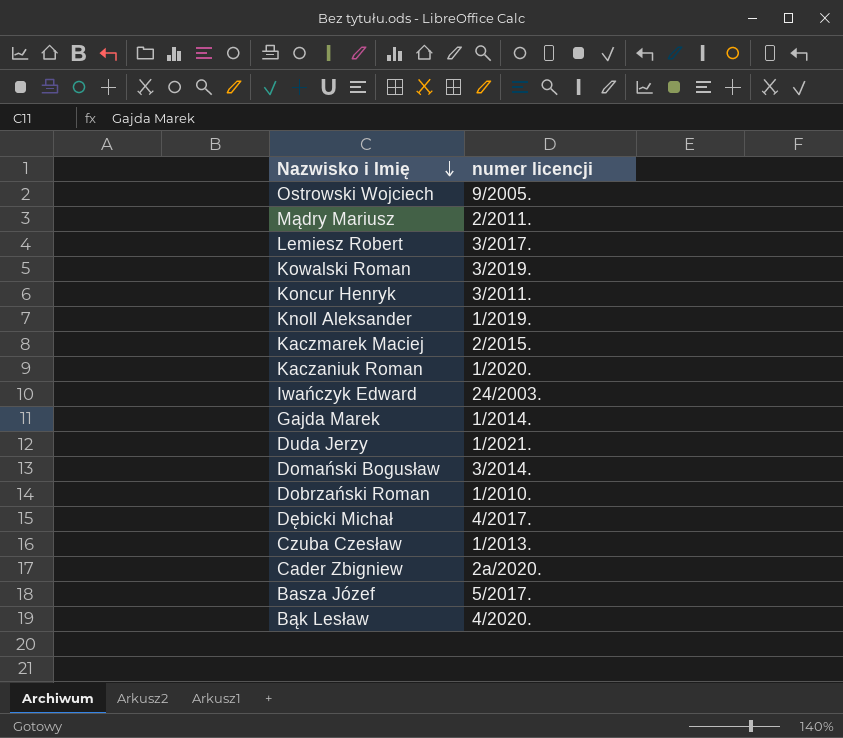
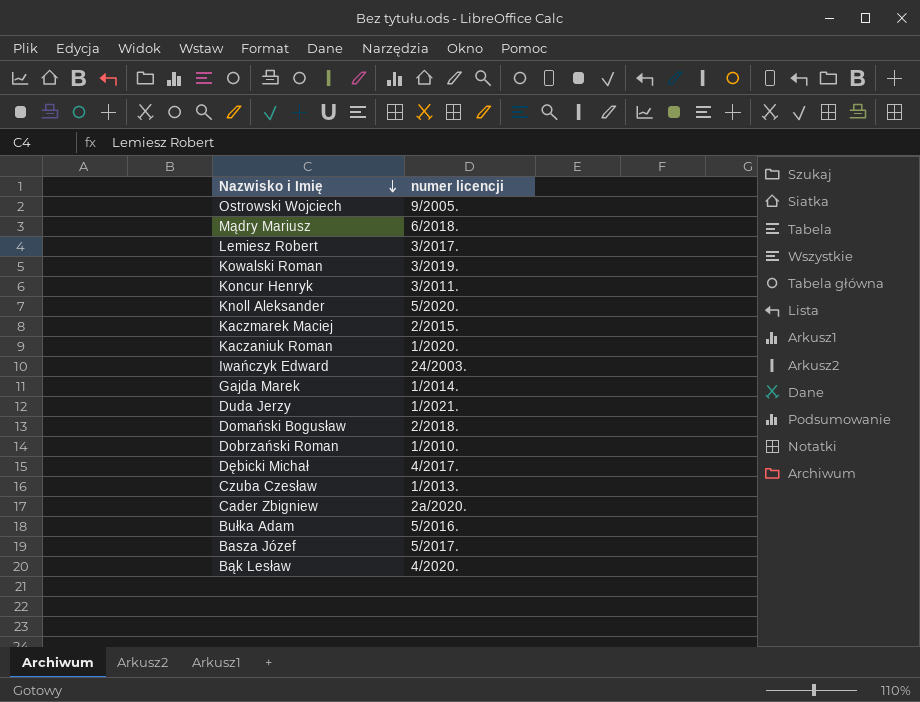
Mądry Mariusz | numer licencji: 2/2011. -> 6/2018.
Knoll Aleksander | numer licencji: 1/2019. -> 5/2020.
Domański Bogusław | numer licencji: 3/2014. -> 2/2018.
row Bułka Adam: none -> 5/2016.

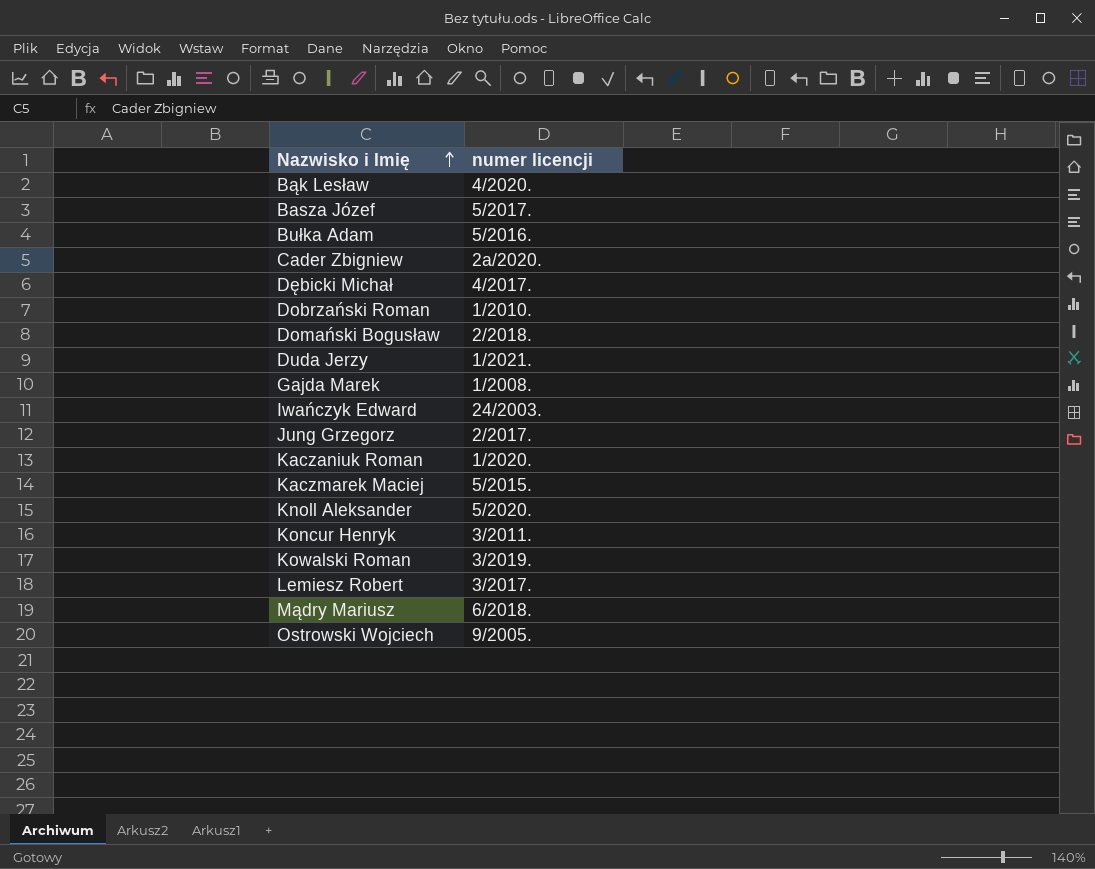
row order: Nazwisko i Imię descending -> Nazwisko i Imię ascending
row Czuba Czesław: 1/2013. -> none
Gajda Marek | numer licencji: 1/2014. -> 1/2008.
row Jung Grzegorz: none -> 2/2017.
Kaczmarek Maciej | numer licencji: 2/2015. -> 5/2015.

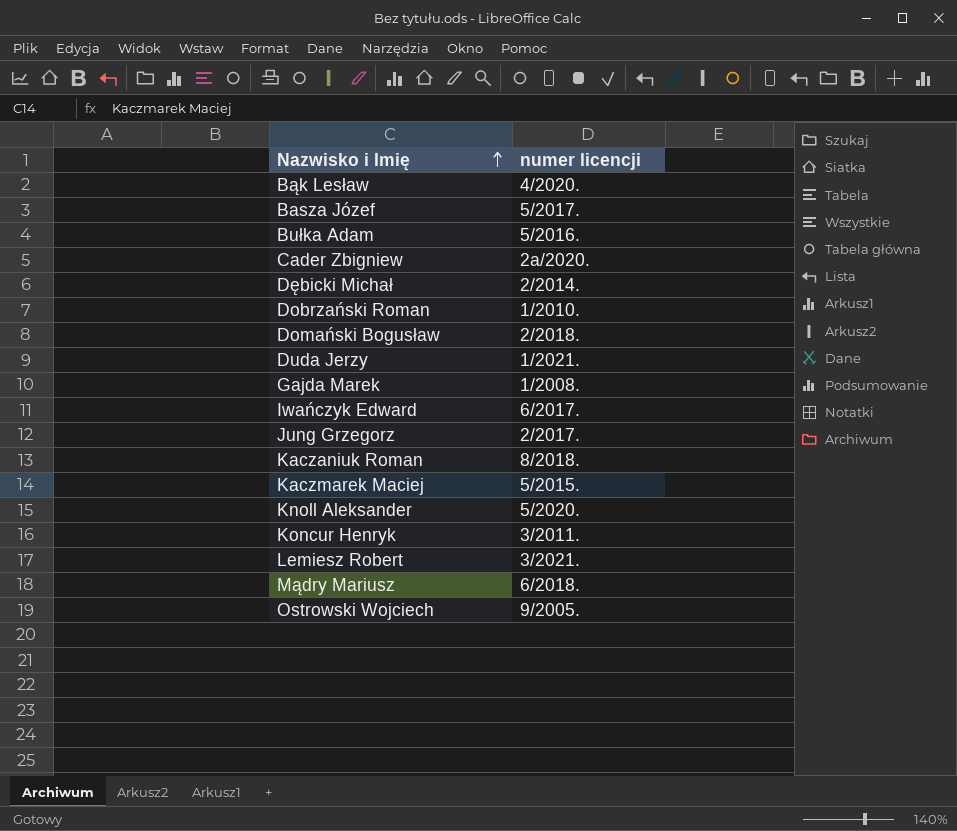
row Kowalski Roman: 3/2019. -> none
Dębicki Michał | numer licencji: 4/2017. -> 2/2014.
Iwańczyk Edward | numer licencji: 24/2003. -> 6/2017.
Kaczaniuk Roman | numer licencji: 1/2020. -> 8/2018.
Lemiesz Robert | numer licencji: 3/2017. -> 3/2021.

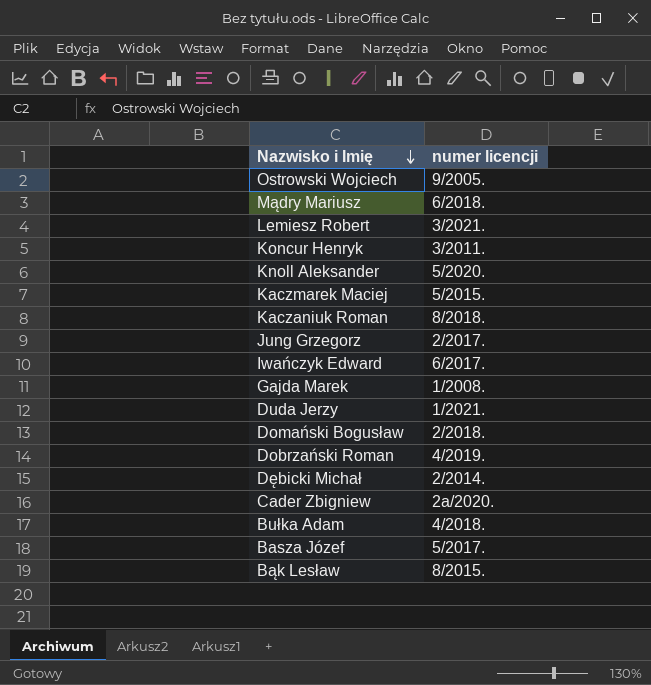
row order: Nazwisko i Imię ascending -> Nazwisko i Imię descending
Dobrzański Roman | numer licencji: 1/2010. -> 4/2019.
Bułka Adam | numer licencji: 5/2016. -> 4/2018.
Bąk Lesław | numer licencji: 4/2020. -> 8/2015.

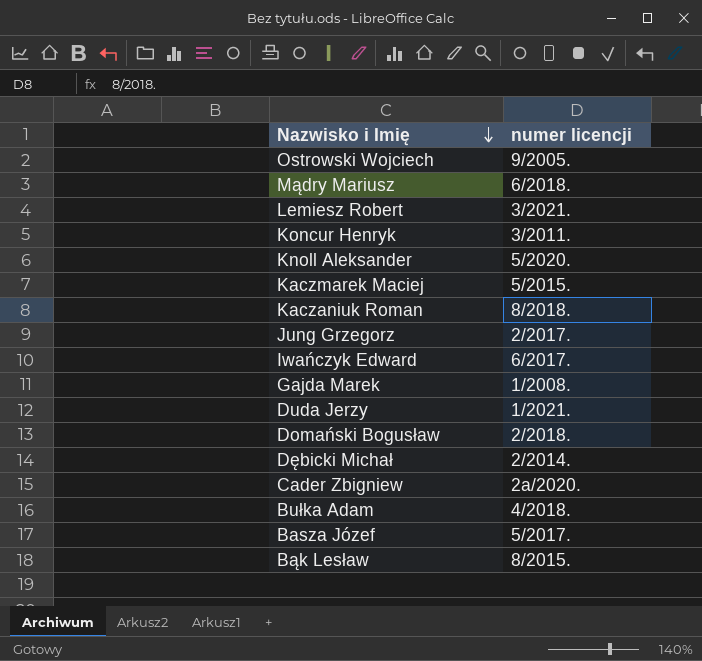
row Dobrzański Roman: 4/2019. -> none

